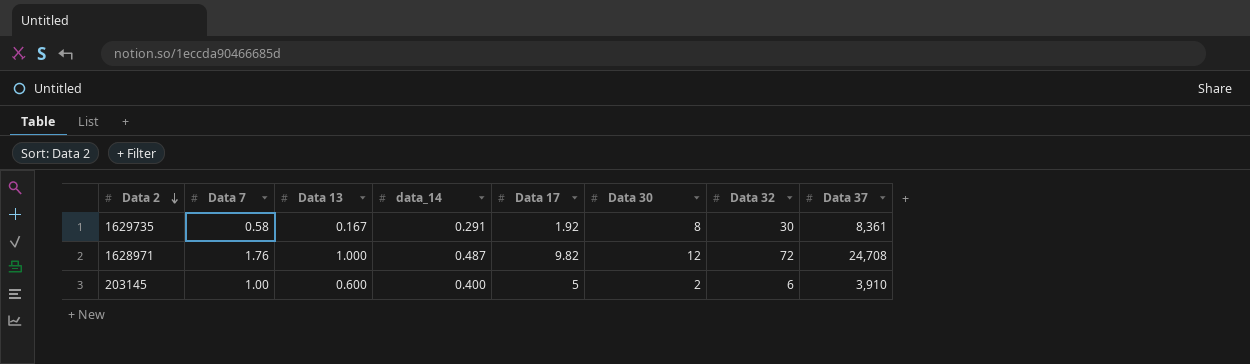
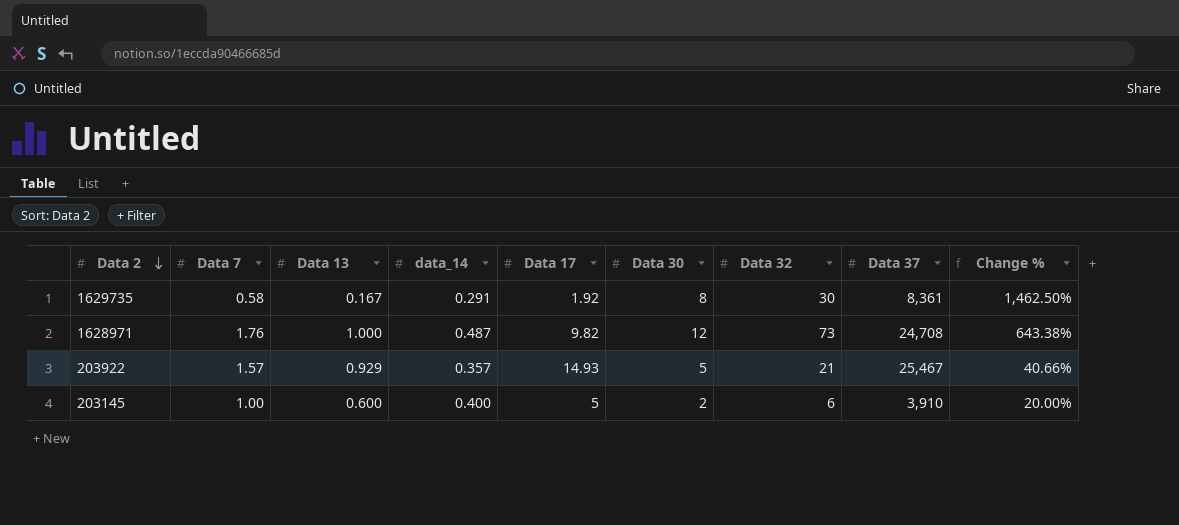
column Change % | formula: none -> ([Data 32] - [Data 17]) / [Data 17]
1628971 | Data 32: 72 -> 73
row 203922: none -> 1.57 | 0.929 | 0.357 | 14.93 | 5 | 21 | 25,467 | 40.66%

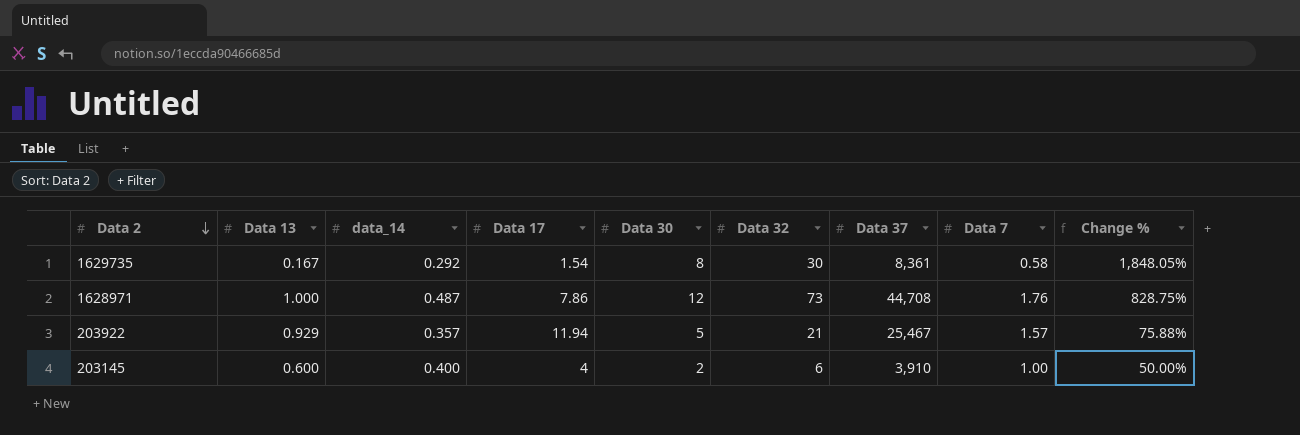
column Data 7 | position: 2 -> 8
1629735 | data_14: 0.291 -> 0.292
1629735 | Data 17: 1.92 -> 1.54
1629735 | Change %: 1,462.50% -> 1,848.05%
1628971 | Data 17: 9.82 -> 7.86
1628971 | Data 37: 24,708 -> 44,708
1628971 | Change %: 643.38% -> 828.75%
203922 | Data 17: 14.93 -> 11.94
203922 | Change %: 40.66% -> 75.88%
203145 | Data 17: 5 -> 4
203145 | Change %: 20.00% -> 50.00%

